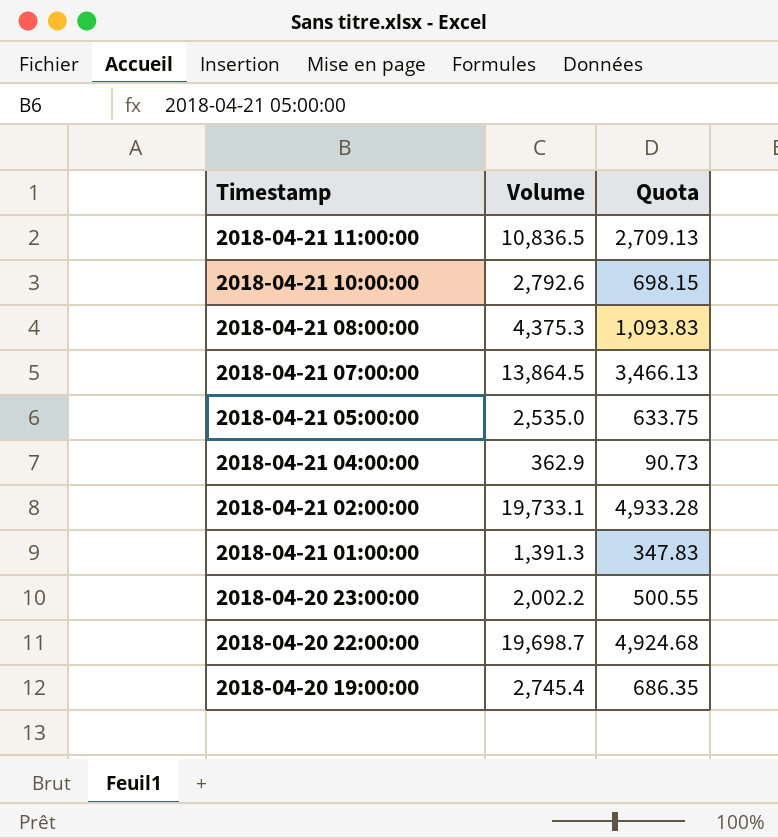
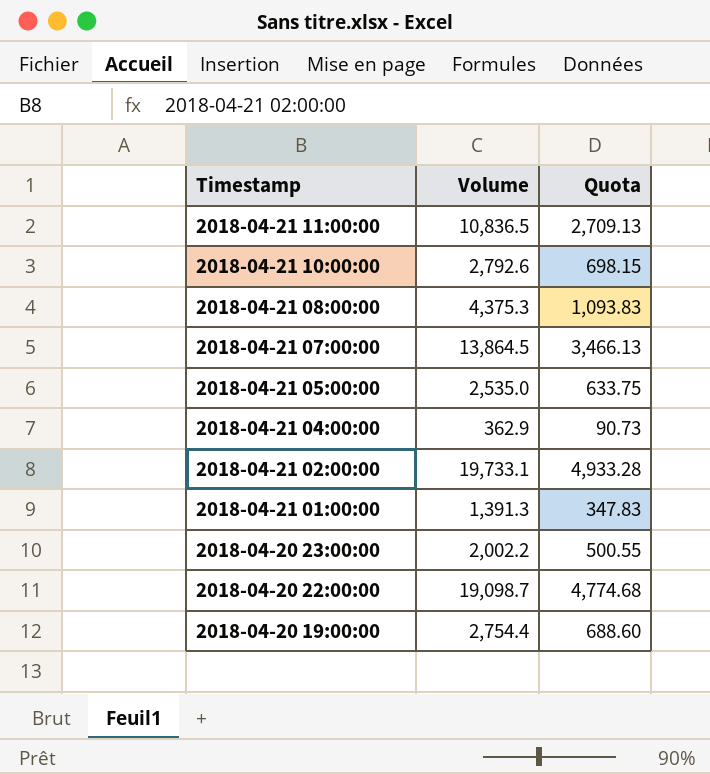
2018-04-20 22:00:00 | Volume: 19,698.7 -> 19,098.7
2018-04-20 22:00:00 | Quota: 4,924.68 -> 4,774.68
2018-04-20 19:00:00 | Volume: 2,745.4 -> 2,754.4
2018-04-20 19:00:00 | Quota: 686.35 -> 688.60

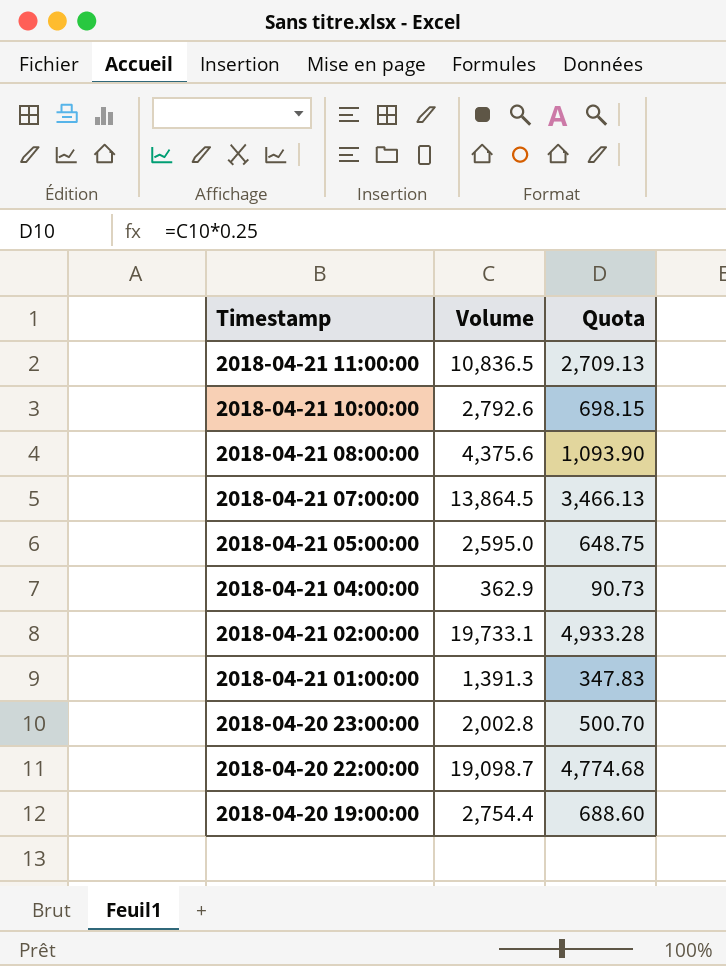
2018-04-21 08:00:00 | Volume: 4,375.3 -> 4,375.6
2018-04-21 08:00:00 | Quota: 1,093.83 -> 1,093.90
2018-04-21 05:00:00 | Volume: 2,535.0 -> 2,595.0
2018-04-21 05:00:00 | Quota: 633.75 -> 648.75
2018-04-20 23:00:00 | Volume: 2,002.2 -> 2,002.8
2018-04-20 23:00:00 | Quota: 500.55 -> 500.70

